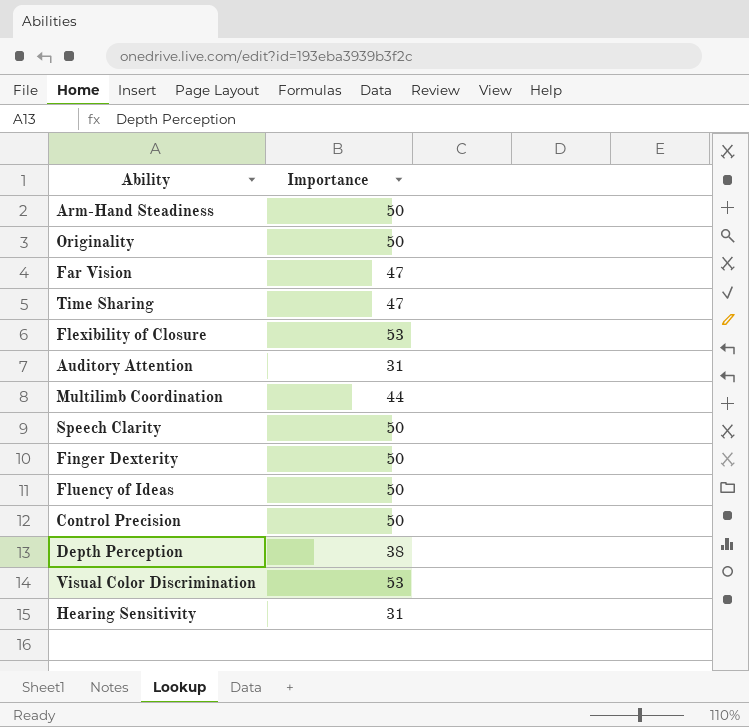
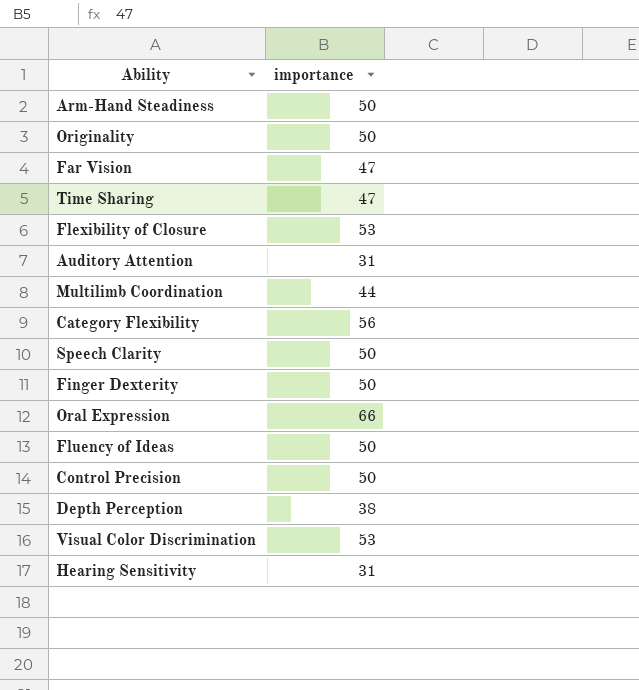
column name: Importance -> importance
row Category Flexibility: none -> 56
row Oral Expression: none -> 66

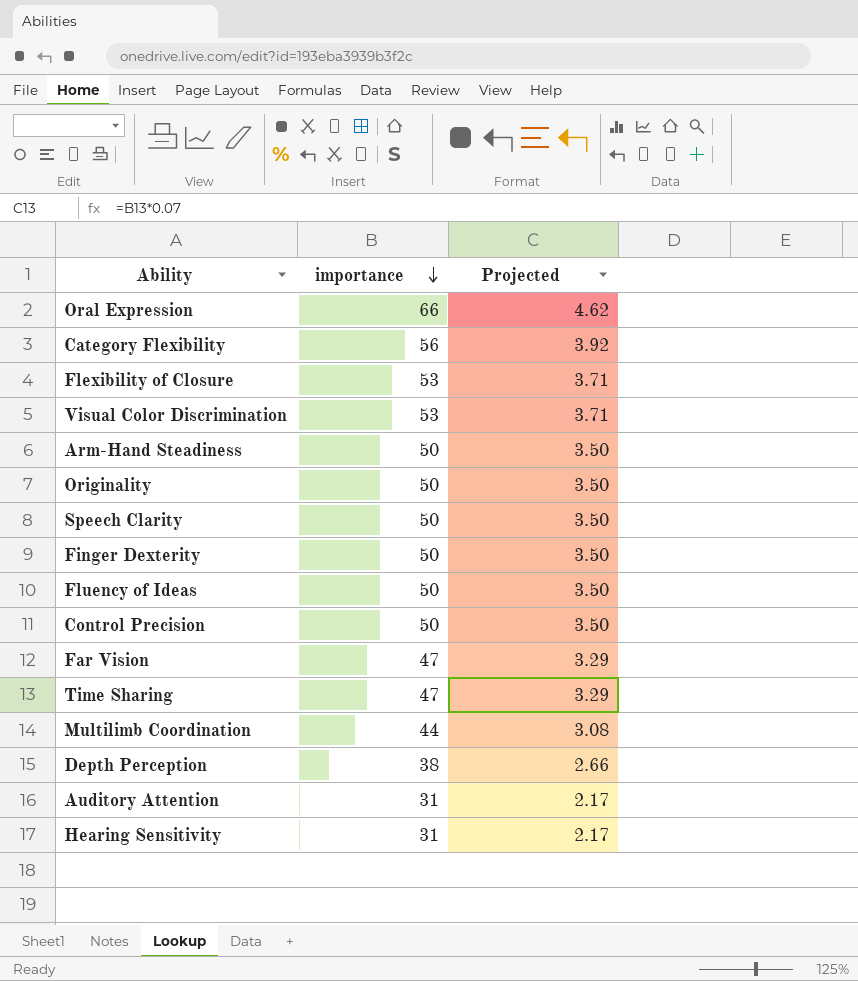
row order: none -> importance descending
column Projected | formula: none -> [importance] * 0.07

